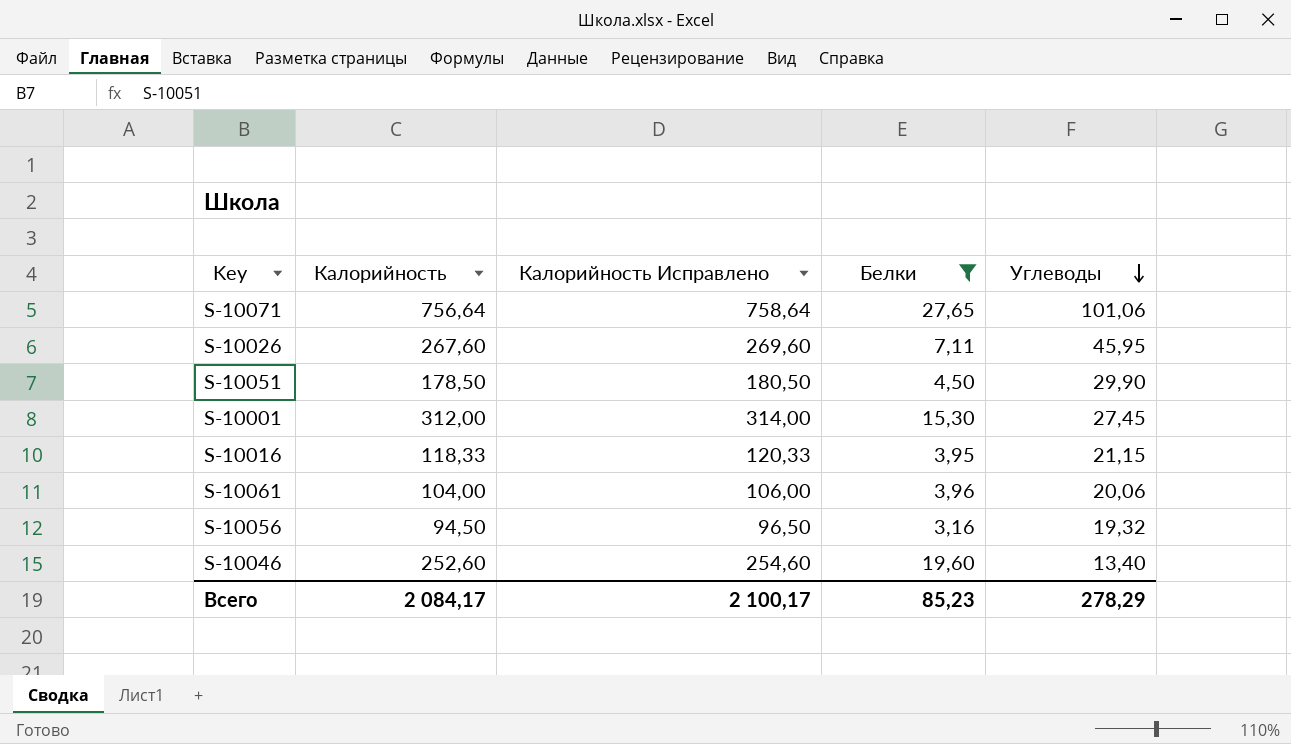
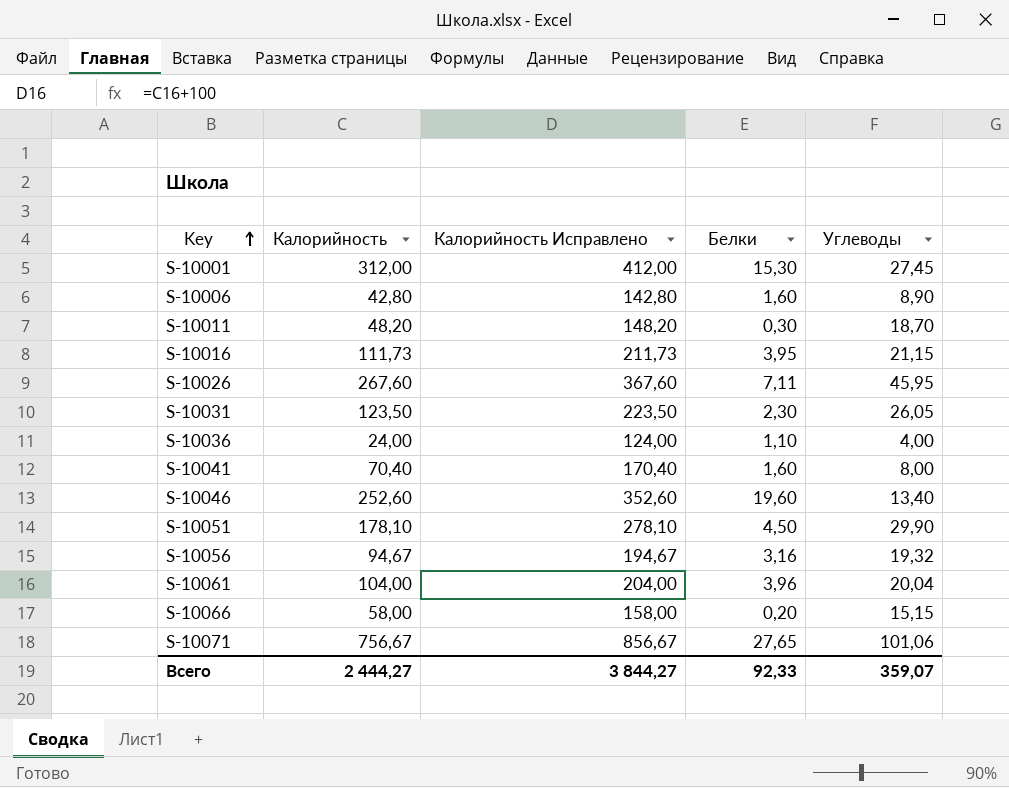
filter: Белки >= 3,16 -> none
row order: Углеводы descending -> Key ascending
column Калорийность Исправлено | formula: [Калорийность] + 2 -> [Калорийность] + 100
S-10016 | Калорийность: 118,33 -> 111,73
S-10051 | Калорийность: 178,50 -> 178,10
S-10056 | Калорийность: 94,50 -> 94,67
S-10061 | Углеводы: 20,06 -> 20,04
S-10071 | Калорийность: 756,64 -> 756,67
Всего | Калорийность: 2 084,17 -> 2 444,27
Всего | Калорийность Исправлено: 2 100,17 -> 3 844,27
Всего | Белки: 85,23 -> 92,33
Всего | Углеводы: 278,29 -> 359,07

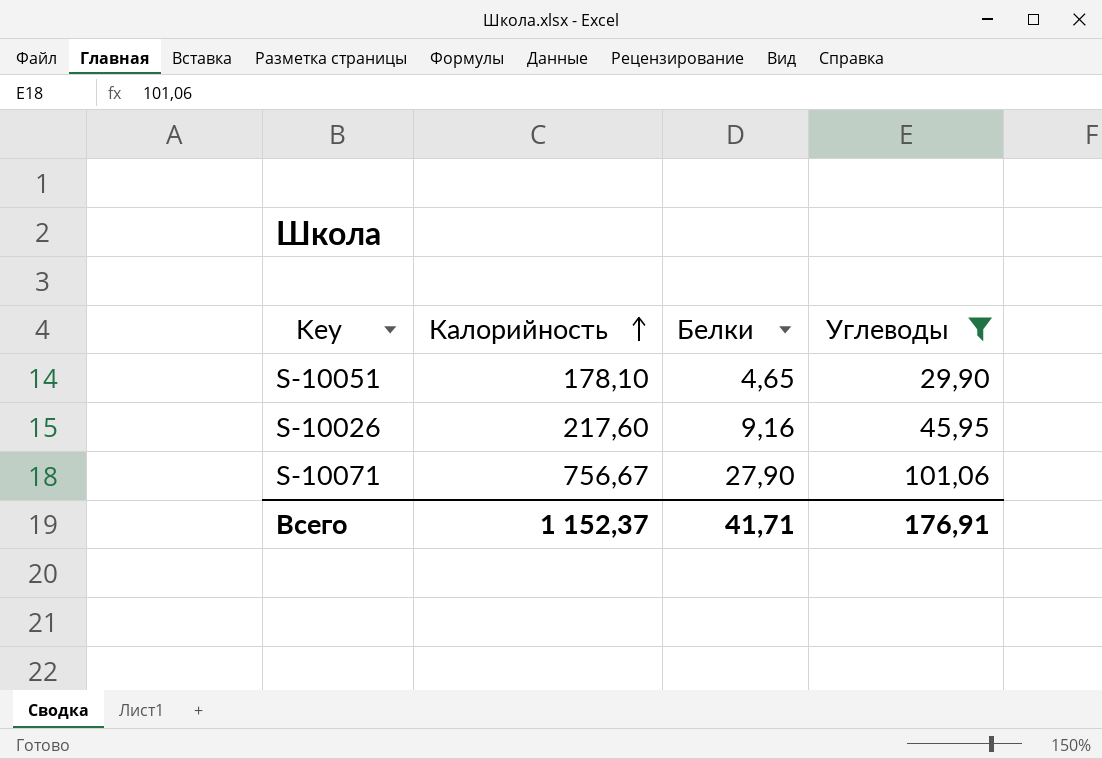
filter: none -> Углеводы >= 29,90
row order: Key ascending -> Калорийность ascending
column Калорийность Исправлено | formula: [Калорийность] + 100 -> none
S-10051 | Белки: 4,50 -> 4,65
S-10026 | Калорийность: 267,60 -> 217,60
S-10026 | Белки: 7,11 -> 9,16
S-10071 | Белки: 27,65 -> 27,90
Всего | Калорийность: 2 444,27 -> 1 152,37
Всего | Белки: 92,33 -> 41,71
Всего | Углеводы: 359,07 -> 176,91

